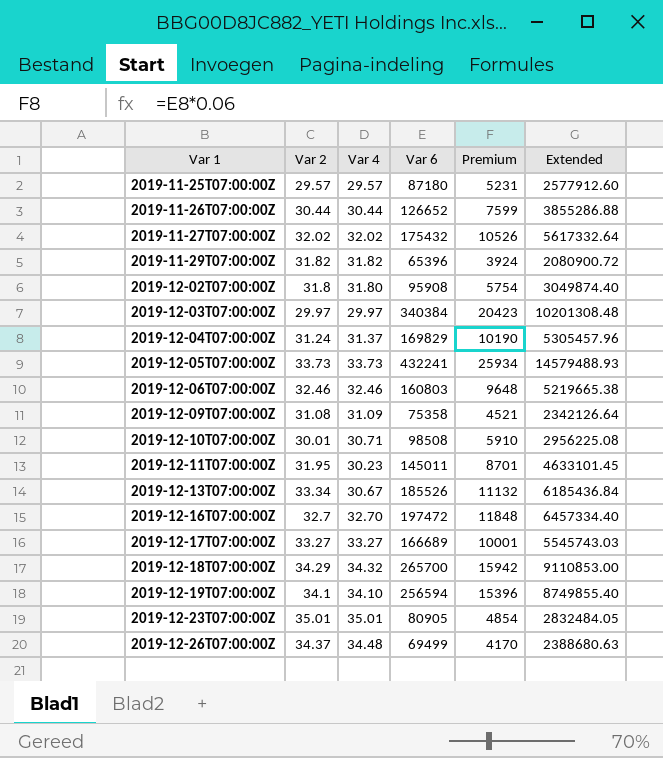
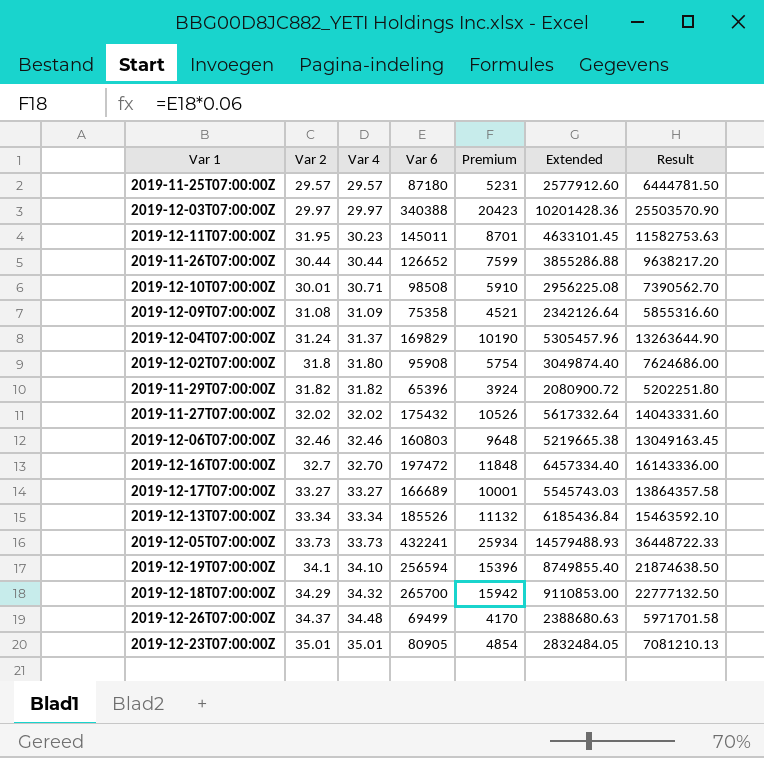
row order: Var 1 ascending -> Var 4 ascending
column Result | formula: none -> [Extended] * 2.5
2019-12-03T07:00:00Z | Var 6: 340384 -> 340388
2019-12-03T07:00:00Z | Extended: 10201308.48 -> 10201428.36
2019-12-13T07:00:00Z | Var 4: 30.67 -> 33.34

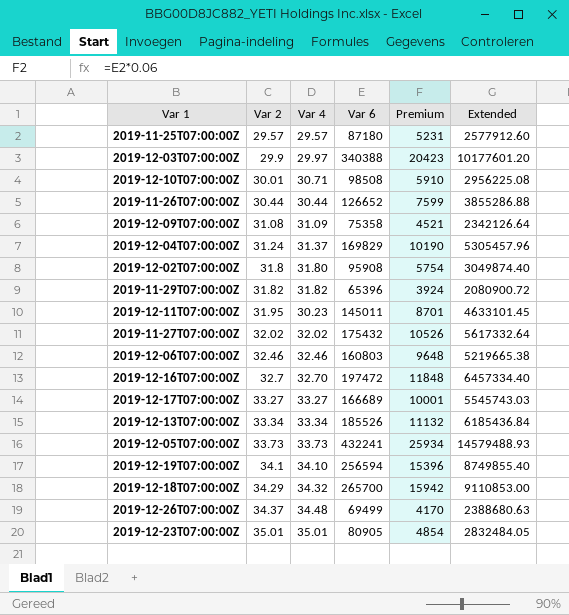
row order: Var 4 ascending -> Var 2 ascending
column Result | formula: [Extended] * 2.5 -> none
2019-12-03T07:00:00Z | Var 2: 29.97 -> 29.9
2019-12-03T07:00:00Z | Extended: 10201428.36 -> 10177601.20

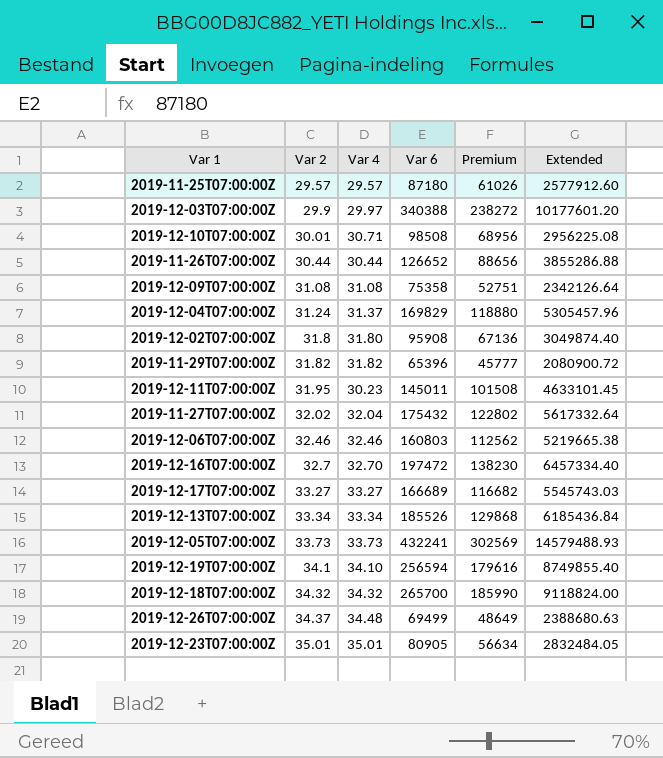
column Premium | formula: [Var 6] * 0.06 -> [Var 6] * 0.7
2019-12-09T07:00:00Z | Var 4: 31.09 -> 31.08
2019-11-27T07:00:00Z | Var 4: 32.02 -> 32.04
2019-12-18T07:00:00Z | Var 2: 34.29 -> 34.32
2019-12-18T07:00:00Z | Extended: 9110853.00 -> 9118824.00

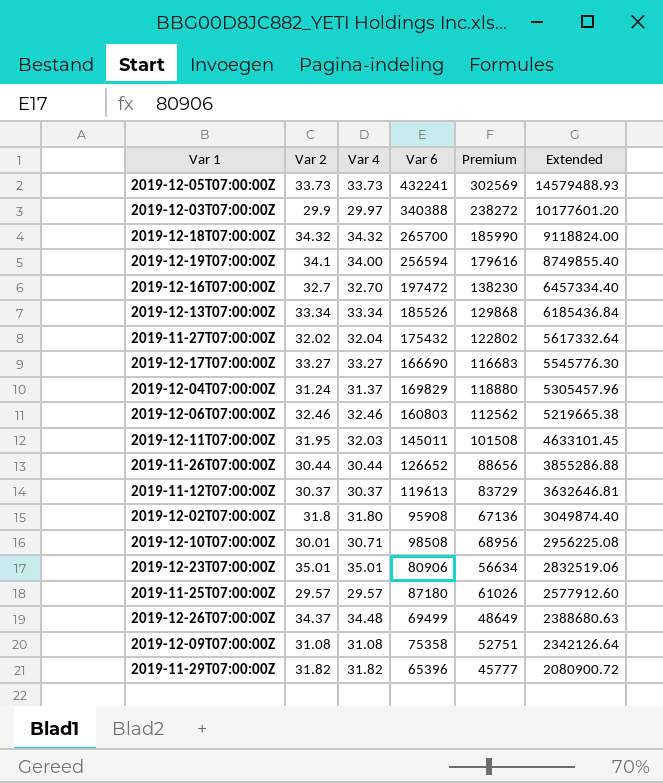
row order: Var 2 ascending -> Extended descending
2019-12-19T07:00:00Z | Var 4: 34.10 -> 34.00
2019-12-17T07:00:00Z | Var 6: 166689 -> 166690
2019-12-17T07:00:00Z | Premium: 116682 -> 116683
2019-12-17T07:00:00Z | Extended: 5545743.03 -> 5545776.30
2019-12-11T07:00:00Z | Var 4: 30.23 -> 32.03
row 2019-11-12T07:00:00Z: none -> 30.37 | 30.37 | 119613 | 83729 | 3632646.81
2019-12-23T07:00:00Z | Var 6: 80905 -> 80906
2019-12-23T07:00:00Z | Extended: 2832484.05 -> 2832519.06

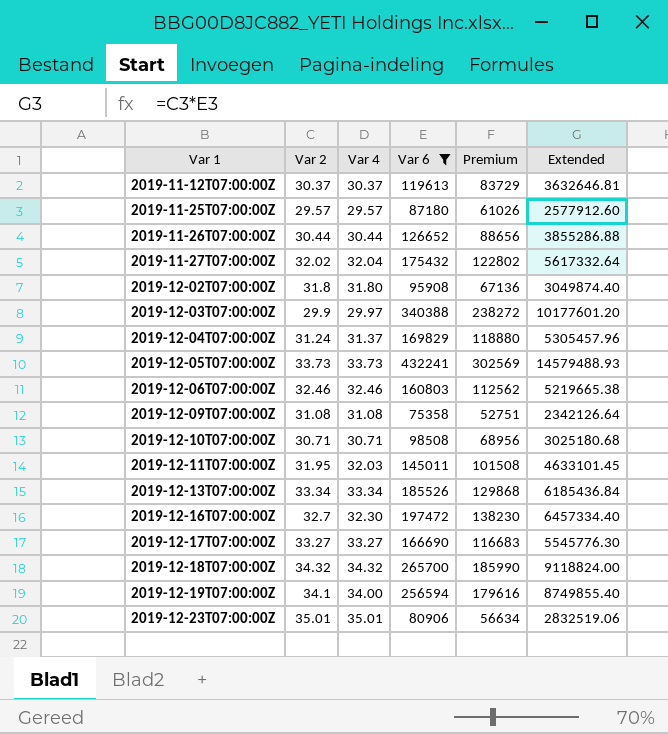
filter: none -> Var 6 >= 75358
row order: Extended descending -> Var 1 ascending
2019-12-10T07:00:00Z | Var 2: 30.01 -> 30.71
2019-12-10T07:00:00Z | Extended: 2956225.08 -> 3025180.68
2019-12-16T07:00:00Z | Var 4: 32.70 -> 32.30

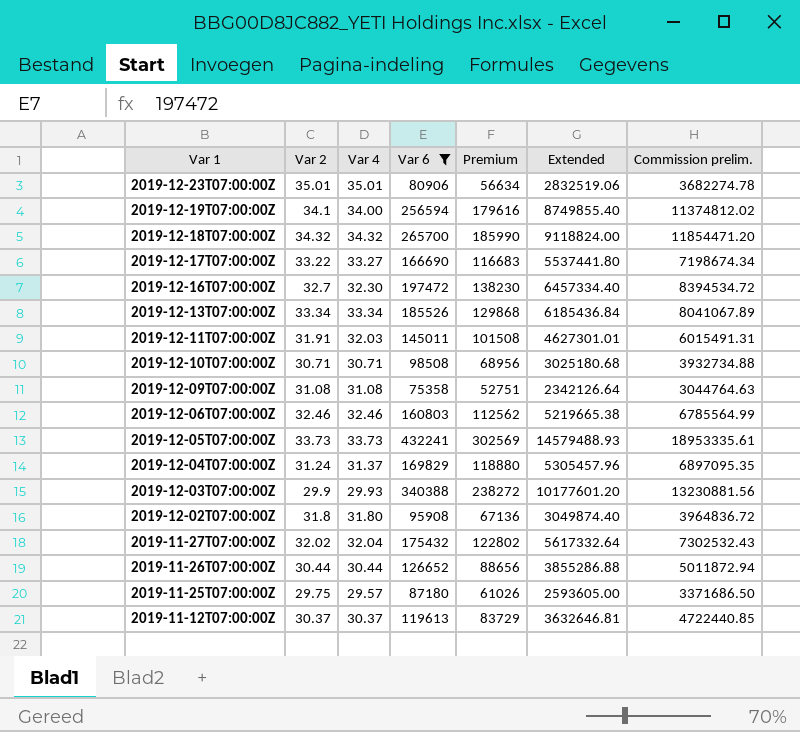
row order: Var 1 ascending -> Var 1 descending
column Commission prelim. | formula: none -> [Extended] * 1.3
2019-12-17T07:00:00Z | Var 2: 33.27 -> 33.22
2019-12-17T07:00:00Z | Extended: 5545776.30 -> 5537441.80
2019-12-11T07:00:00Z | Var 2: 31.95 -> 31.91
2019-12-11T07:00:00Z | Extended: 4633101.45 -> 4627301.01
2019-12-03T07:00:00Z | Var 4: 29.97 -> 29.93
2019-11-25T07:00:00Z | Var 2: 29.57 -> 29.75
2019-11-25T07:00:00Z | Extended: 2577912.60 -> 2593605.00

